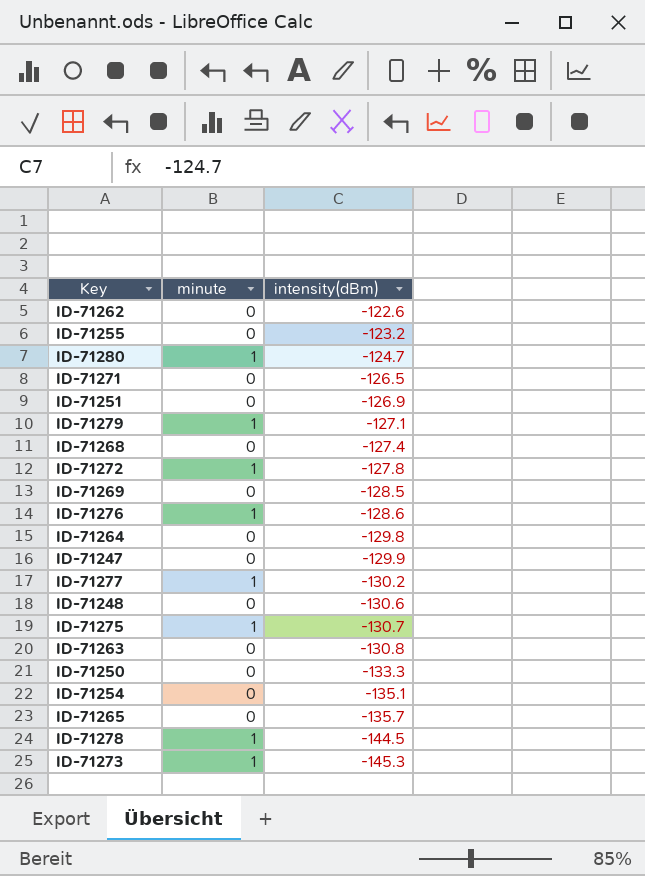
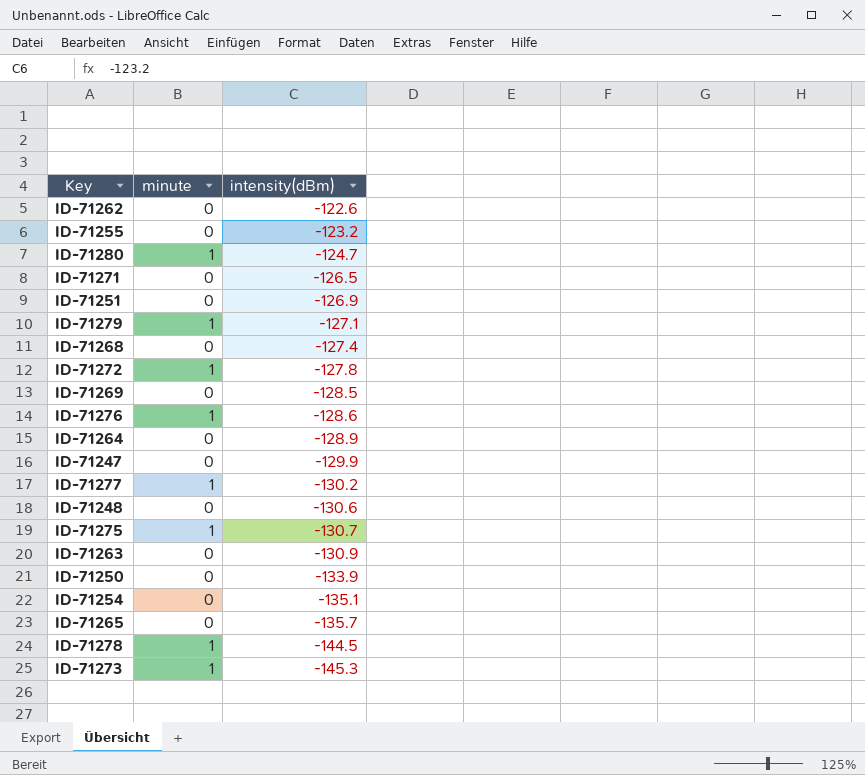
ID-71264 | intensity(dBm): -129.8 -> -128.9
ID-71263 | intensity(dBm): -130.8 -> -130.9
ID-71250 | intensity(dBm): -133.3 -> -133.9

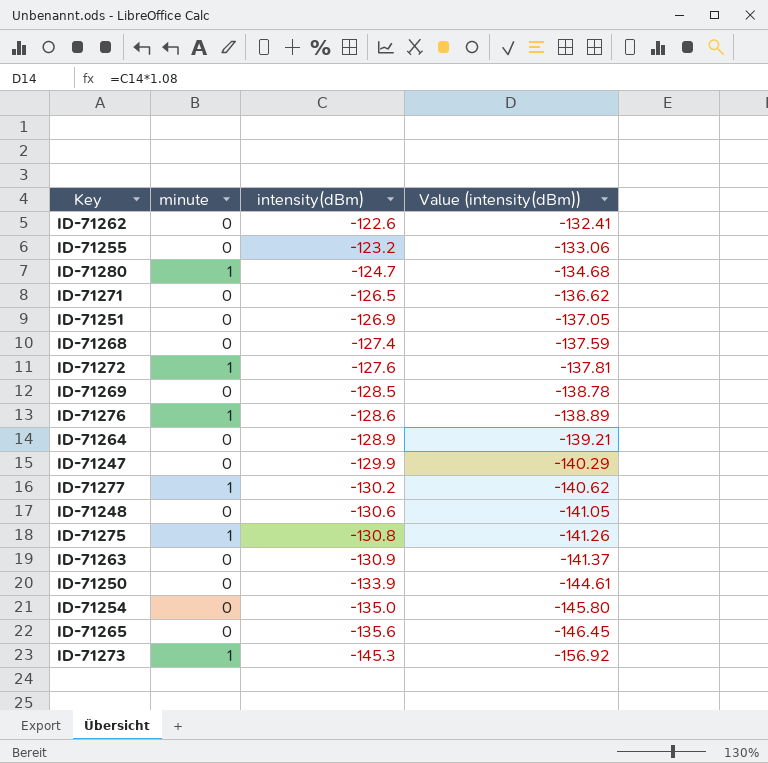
column Value (intensity(dBm)) | formula: none -> [intensity(dBm)] * 1.08
row ID-71279: 1 | -127.1 -> none
row ID-71278: 1 | -144.5 -> none
ID-71272 | intensity(dBm): -127.8 -> -127.6
ID-71275 | intensity(dBm): -130.7 -> -130.8
ID-71254 | intensity(dBm): -135.1 -> -135.0
ID-71265 | intensity(dBm): -135.7 -> -135.6

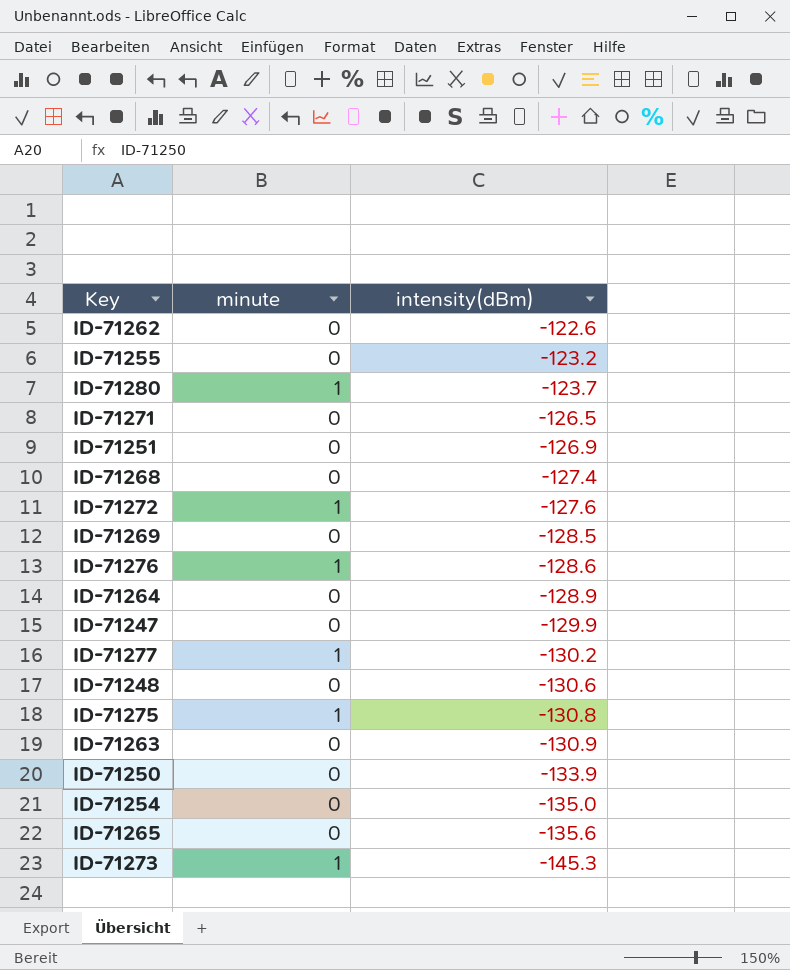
column Value (intensity(dBm)) | formula: [intensity(dBm)] * 1.08 -> none
ID-71280 | intensity(dBm): -124.7 -> -123.7

